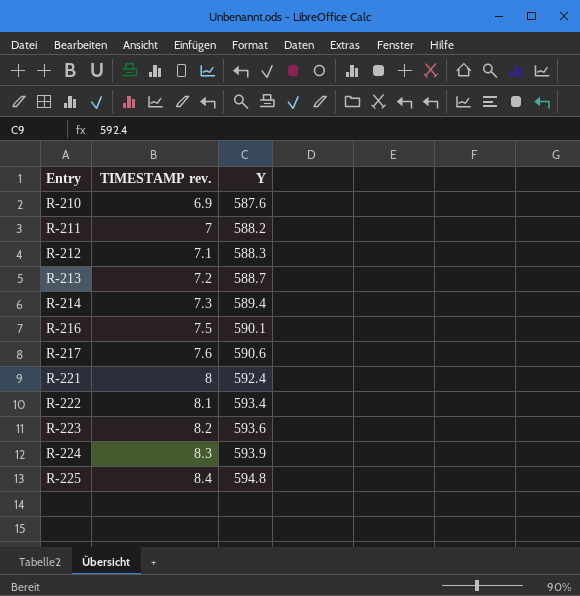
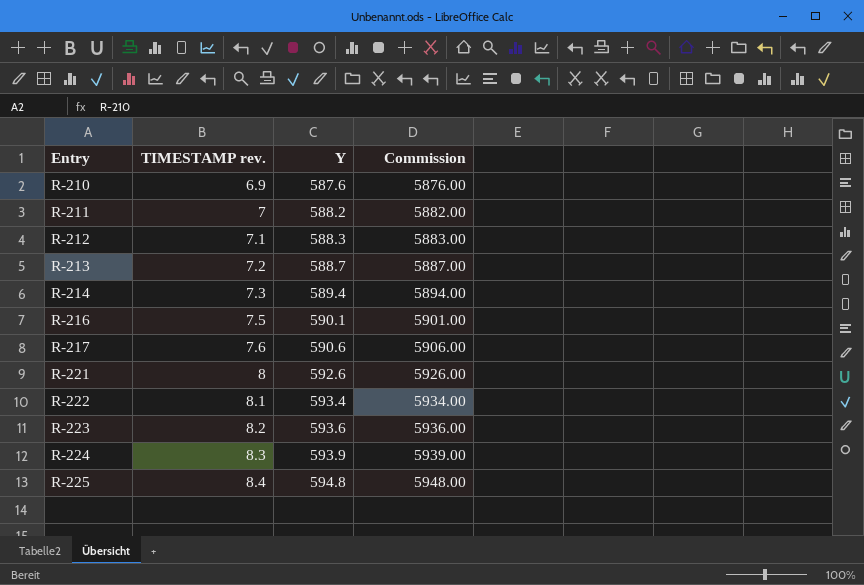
column Commission | formula: none -> [Y] * 10
R-221 | Y: 592.4 -> 592.6

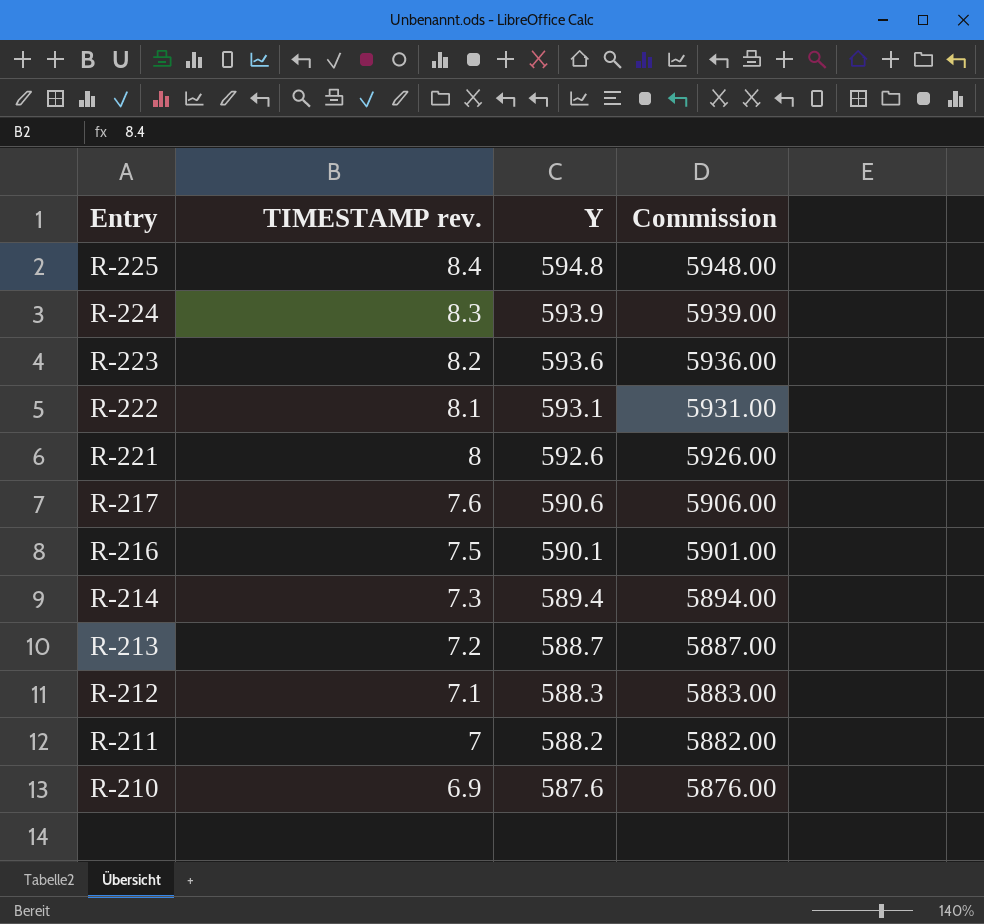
row order: Entry ascending -> Entry descending
R-222 | Y: 593.4 -> 593.1
R-222 | Commission: 5934.00 -> 5931.00

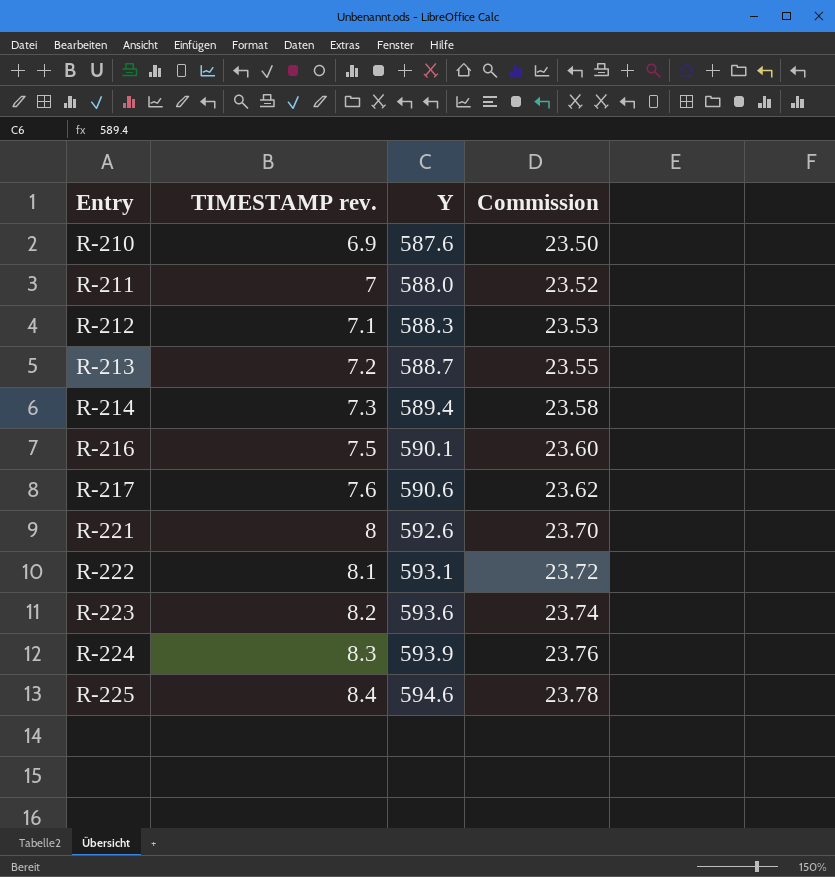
row order: Entry descending -> Entry ascending
column Commission | formula: [Y] * 10 -> [Y] * 0.04
R-211 | Y: 588.2 -> 588.0
R-225 | Y: 594.8 -> 594.6

